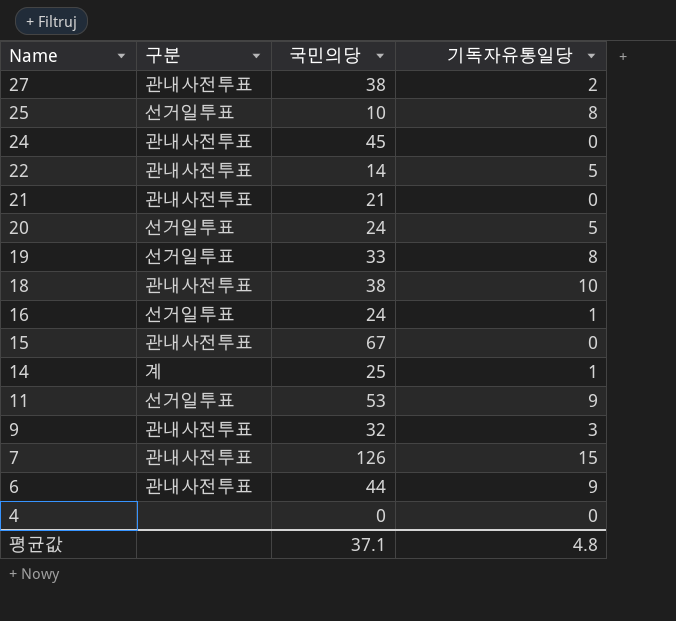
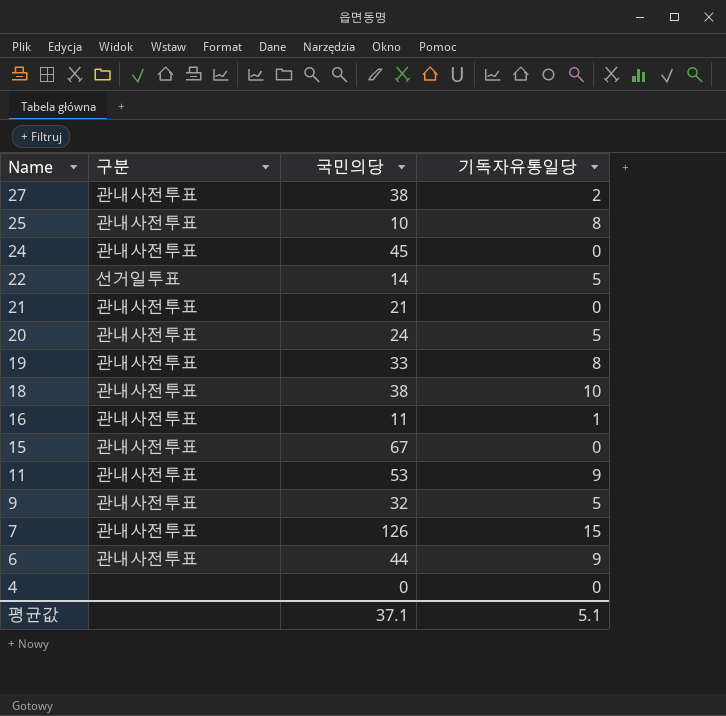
row 14: 계 | 25 | 1 -> none
25 | 구분: 선거일투표 -> 관내사전투표
22 | 구분: 관내사전투표 -> 선거일투표
20 | 구분: 선거일투표 -> 관내사전투표
19 | 구분: 선거일투표 -> 관내사전투표
16 | 구분: 선거일투표 -> 관내사전투표
16 | 국민의당: 24 -> 11
11 | 구분: 선거일투표 -> 관내사전투표
9 | 기독자유통일당: 3 -> 5
평균값 | 기독자유통일당: 4.8 -> 5.1

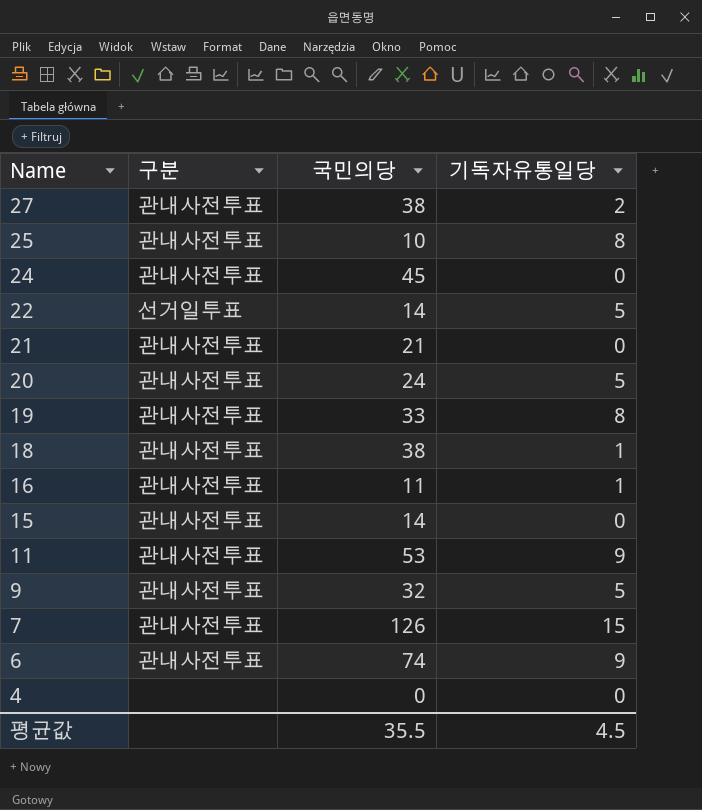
18 | 기독자유통일당: 10 -> 1
15 | 국민의당: 67 -> 14
6 | 국민의당: 44 -> 74
평균값 | 국민의당: 37.1 -> 35.5
평균값 | 기독자유통일당: 5.1 -> 4.5

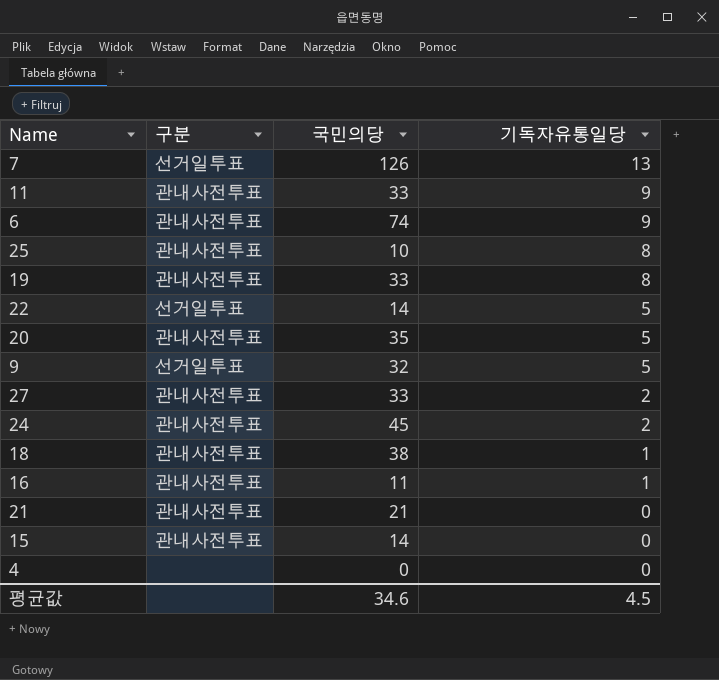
row order: Name descending -> 기독자유통일당 descending
7 | 구분: 관내사전투표 -> 선거일투표
7 | 기독자유통일당: 15 -> 13
11 | 국민의당: 53 -> 33
20 | 국민의당: 24 -> 35
9 | 구분: 관내사전투표 -> 선거일투표
27 | 국민의당: 38 -> 33
24 | 기독자유통일당: 0 -> 2
평균값 | 국민의당: 35.5 -> 34.6

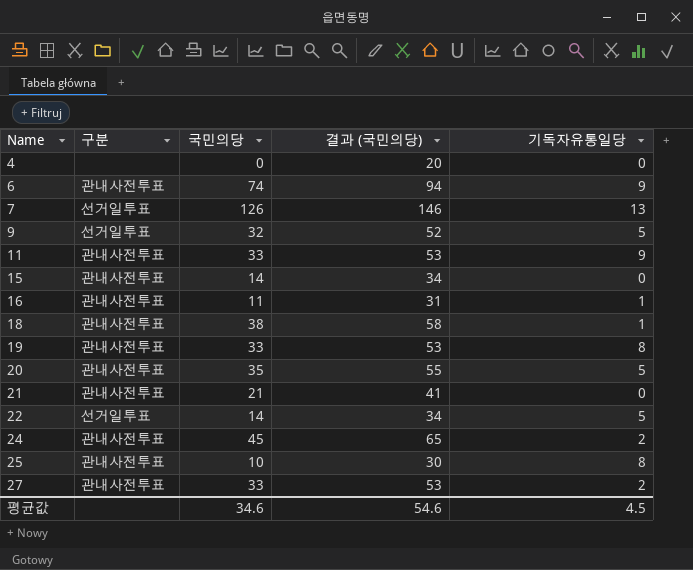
row order: 기독자유통일당 descending -> Name ascending
column 결과 (국민의당) | formula: none -> [국민의당] + 20

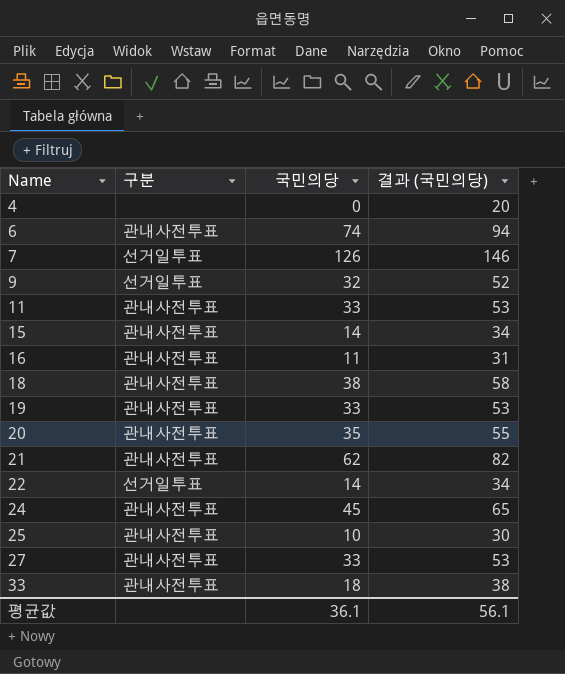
column 기독자유통일당 | position: 5 -> none
21 | 국민의당: 21 -> 62
21 | 결과 (국민의당): 41 -> 82
row 33: none -> 관내사전투표 | 18 | 38
평균값 | 국민의당: 34.6 -> 36.1
평균값 | 결과 (국민의당): 54.6 -> 56.1

